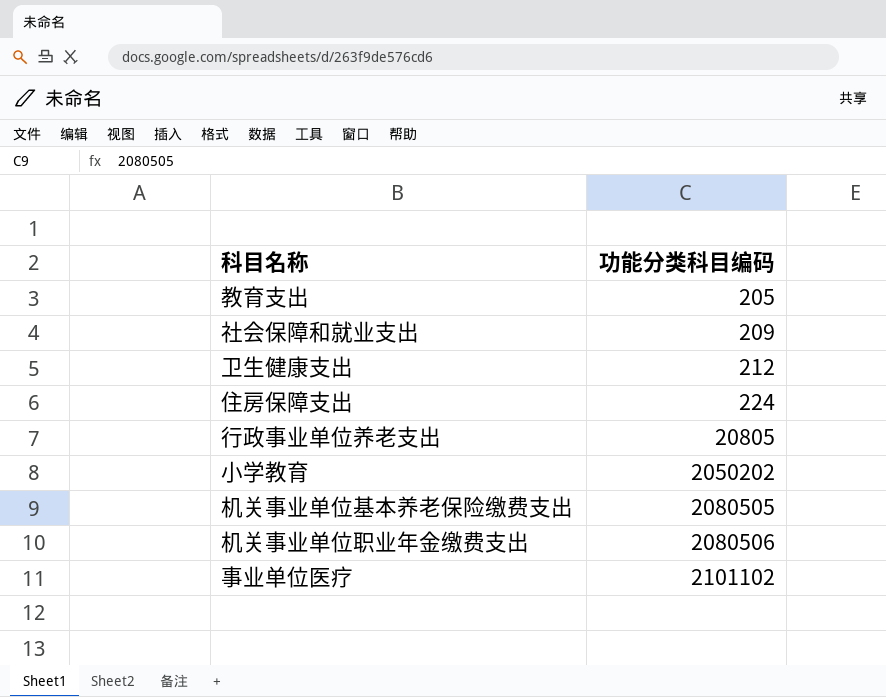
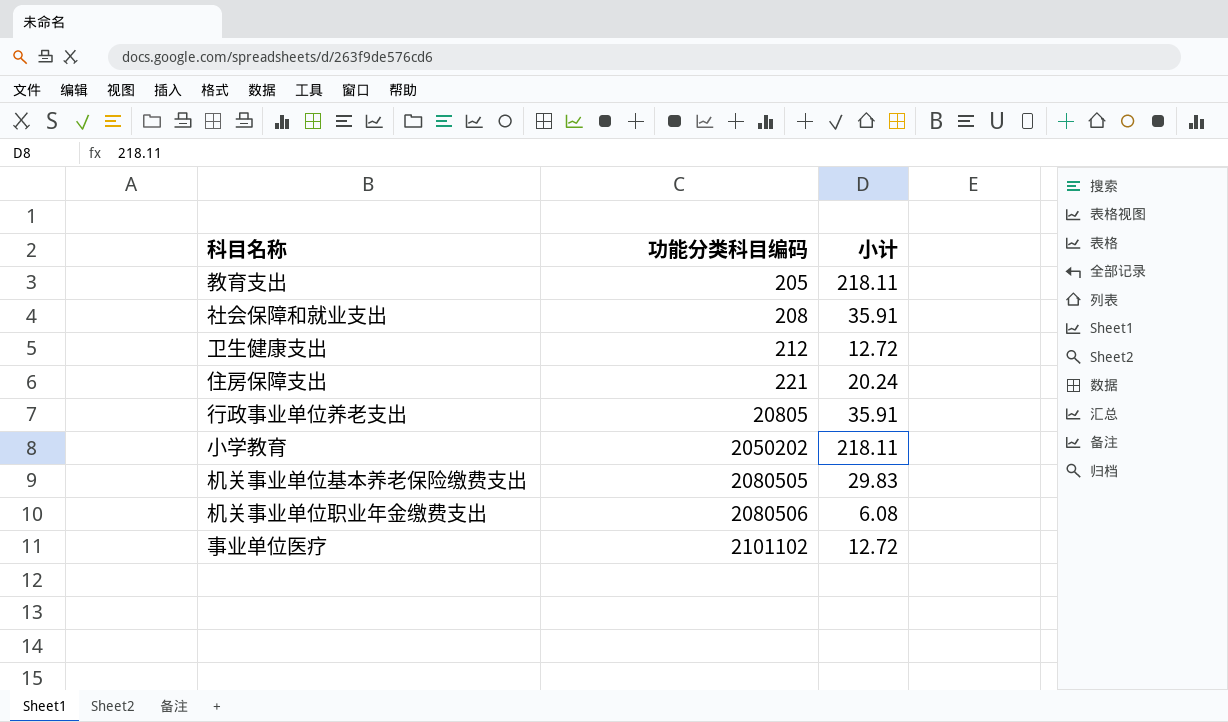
column 小计 | position: none -> 3
社会保障和就业支出 | 功能分类科目编码: 209 -> 208
住房保障支出 | 功能分类科目编码: 224 -> 221

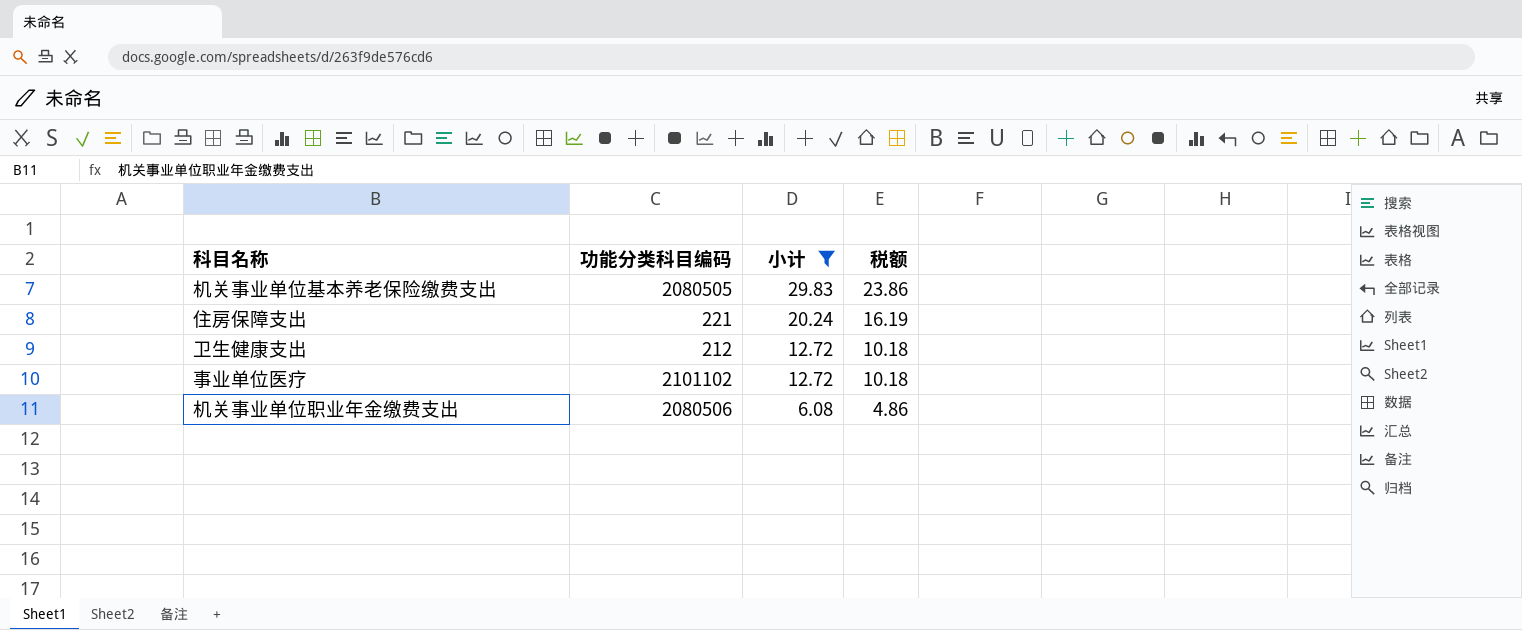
filter: none -> 小计 <= 29.83
row order: 功能分类科目编码 ascending -> 小计 descending
column 税额 | formula: none -> [小计] * 0.8

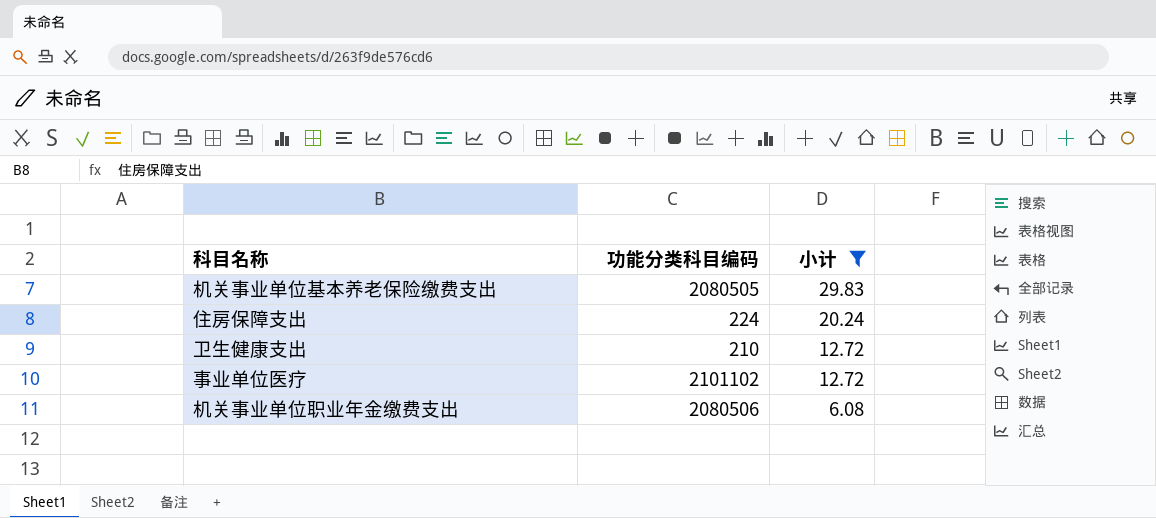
column 税额 | formula: [小计] * 0.8 -> none
住房保障支出 | 功能分类科目编码: 221 -> 224
卫生健康支出 | 功能分类科目编码: 212 -> 210

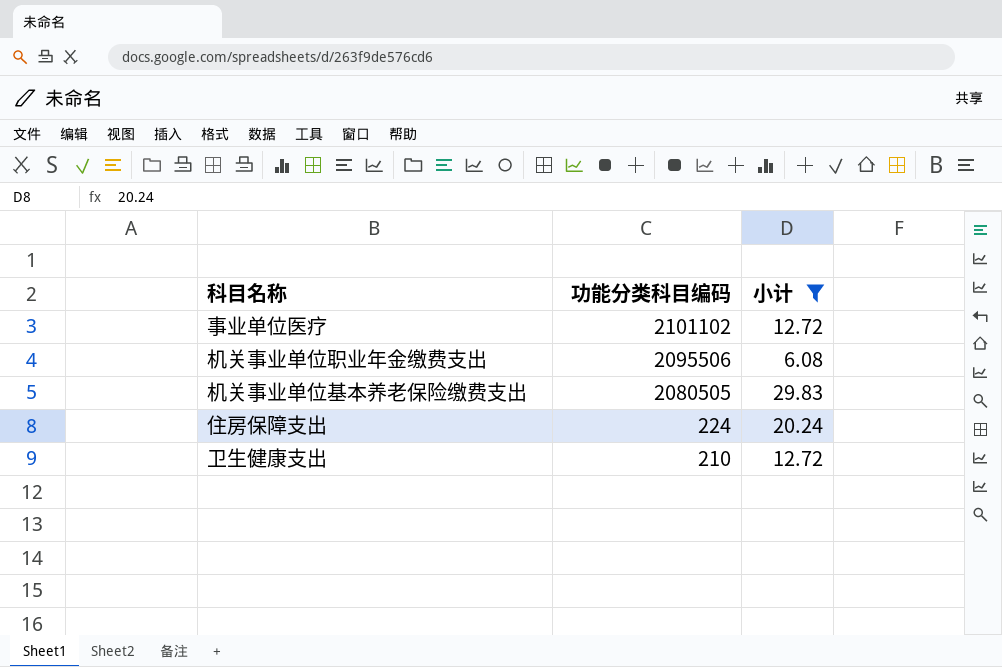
row order: 小计 descending -> 功能分类科目编码 descending
机关事业单位职业年金缴费支出 | 功能分类科目编码: 2080506 -> 2095506

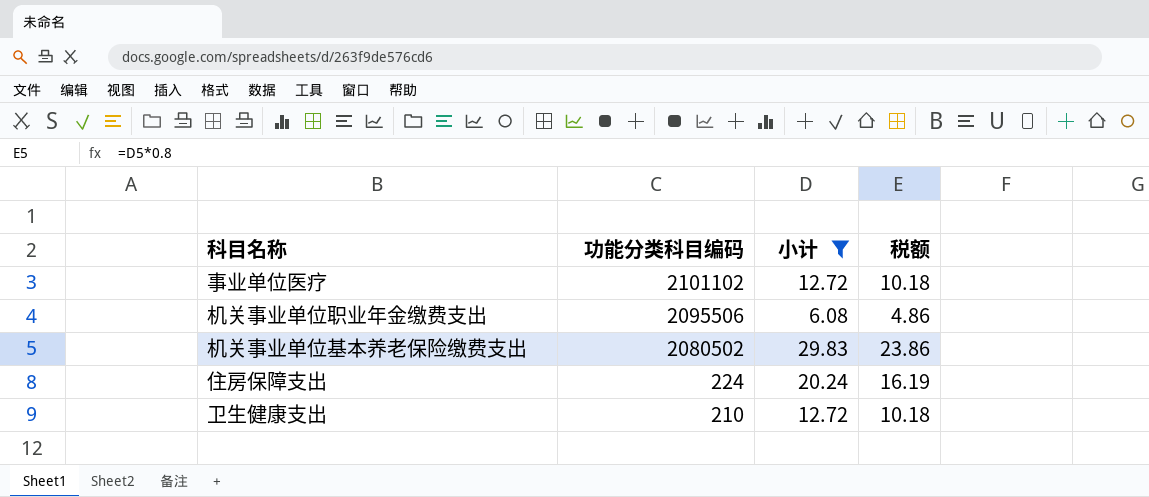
column 税额 | formula: none -> [小计] * 0.8
机关事业单位基本养老保险缴费支出 | 功能分类科目编码: 2080505 -> 2080502

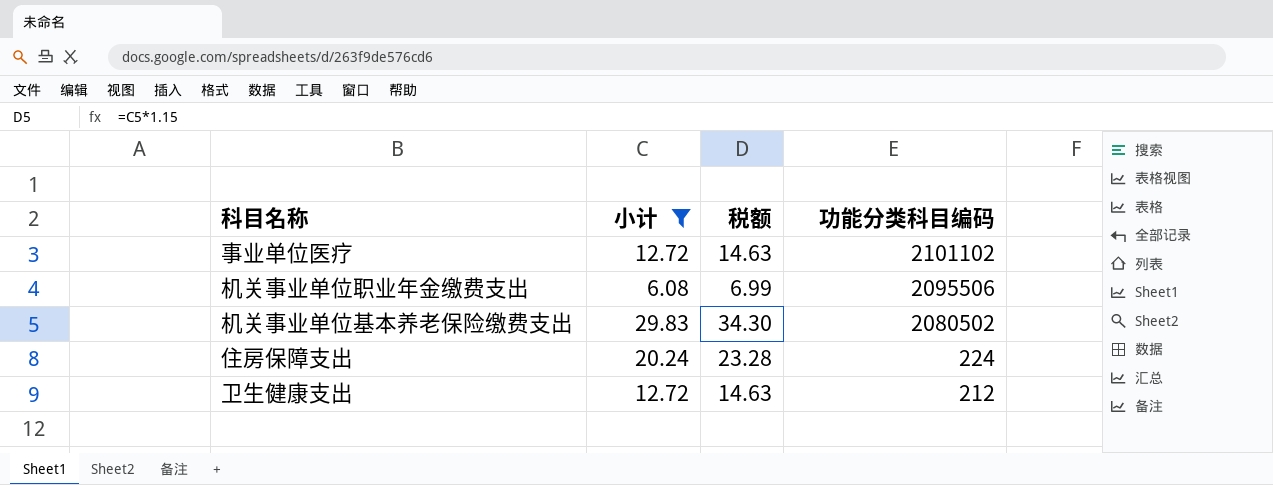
column 税额 | formula: [小计] * 0.8 -> [小计] * 1.15
column 功能分类科目编码 | position: 2 -> 4
卫生健康支出 | 功能分类科目编码: 210 -> 212

